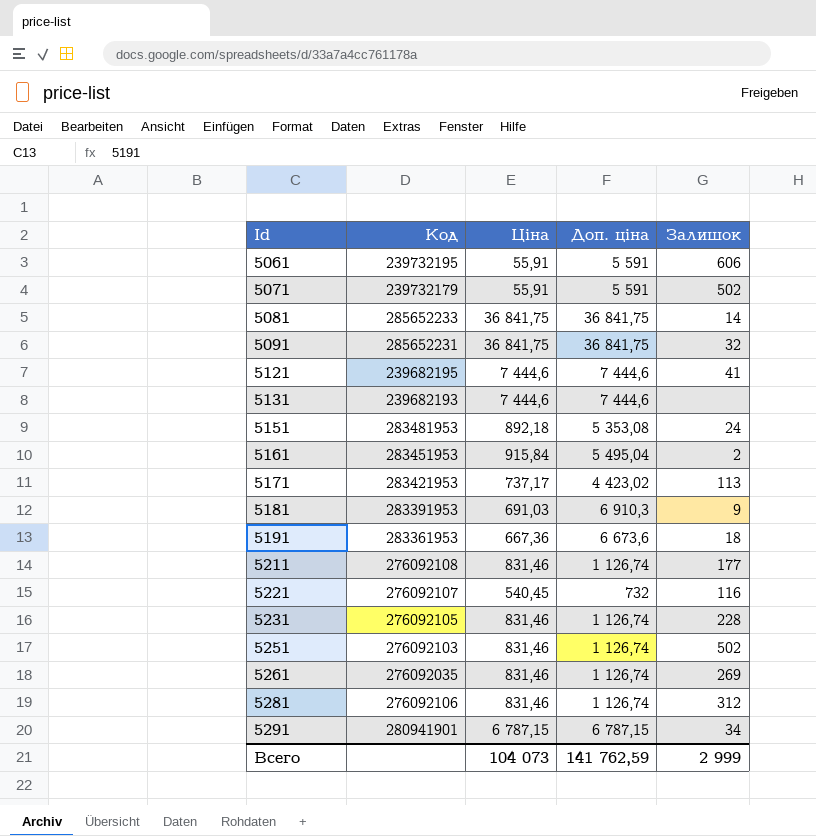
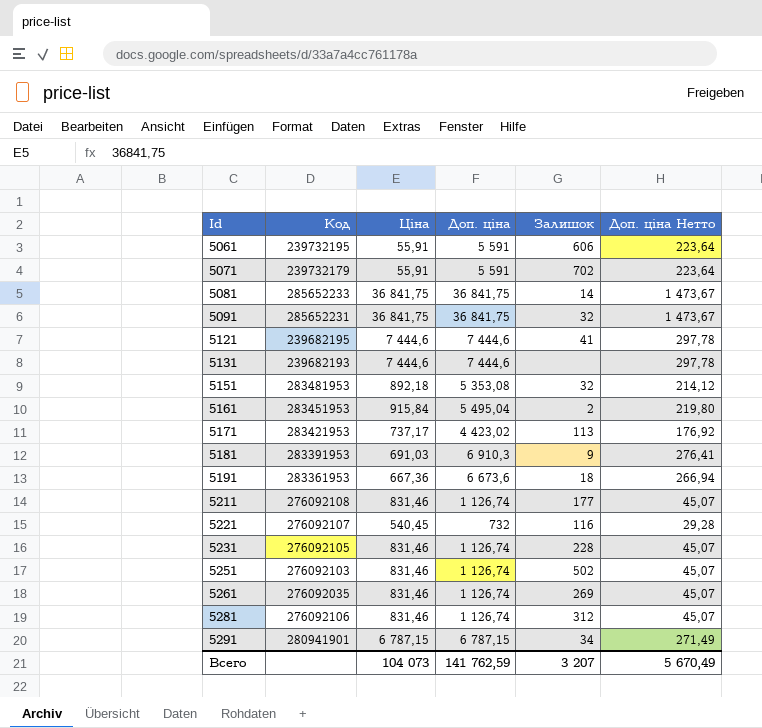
column Доп. ціна Нетто | formula: none -> [Доп. ціна] * 0,04
5071 | Залишок: 502 -> 702
5151 | Залишок: 24 -> 32
Всего | Залишок: 2 999 -> 3 207

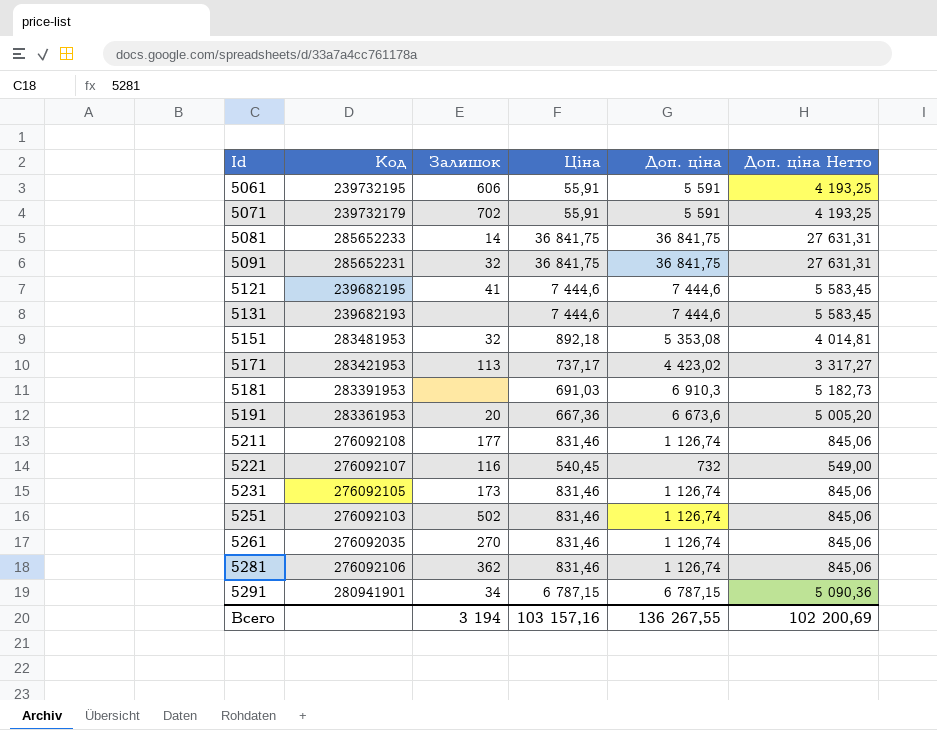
column Залишок | position: 5 -> 3
column Доп. ціна Нетто | formula: [Доп. ціна] * 0,04 -> [Доп. ціна] * 0,75
row 5161: 283451953 | 915,84 | 5 495,04 | 2 | 219,80 -> none
5181 | Залишок: 9 -> none
5191 | Залишок: 18 -> 20
5231 | Залишок: 228 -> 173
5261 | Залишок: 269 -> 270
5281 | Залишок: 312 -> 362
Всего | Залишок: 3 207 -> 3 194
Всего | Ціна: 104 073 -> 103 157,16
Всего | Доп. ціна: 141 762,59 -> 136 267,55
Всего | Доп. ціна Нетто: 5 670,49 -> 102 200,69

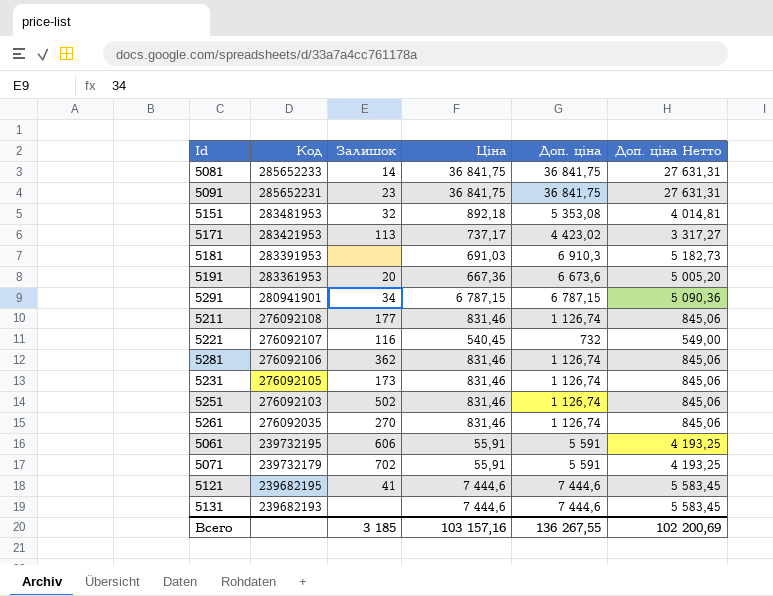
row order: Id ascending -> Код descending
5091 | Залишок: 32 -> 23
Всего | Залишок: 3 194 -> 3 185

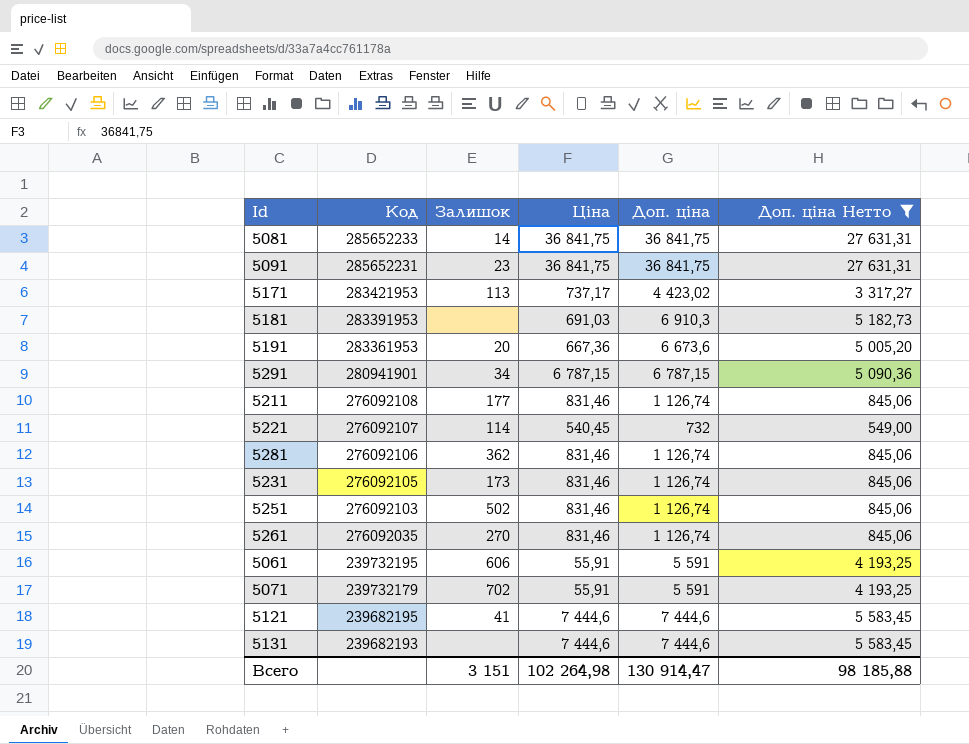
filter: none -> Доп. ціна Нетто != 4 014,81
5221 | Залишок: 116 -> 114
Всего | Залишок: 3 185 -> 3 151
Всего | Ціна: 103 157,16 -> 102 264,98
Всего | Доп. ціна: 136 267,55 -> 130 914,47
Всего | Доп. ціна Нетто: 102 200,69 -> 98 185,88

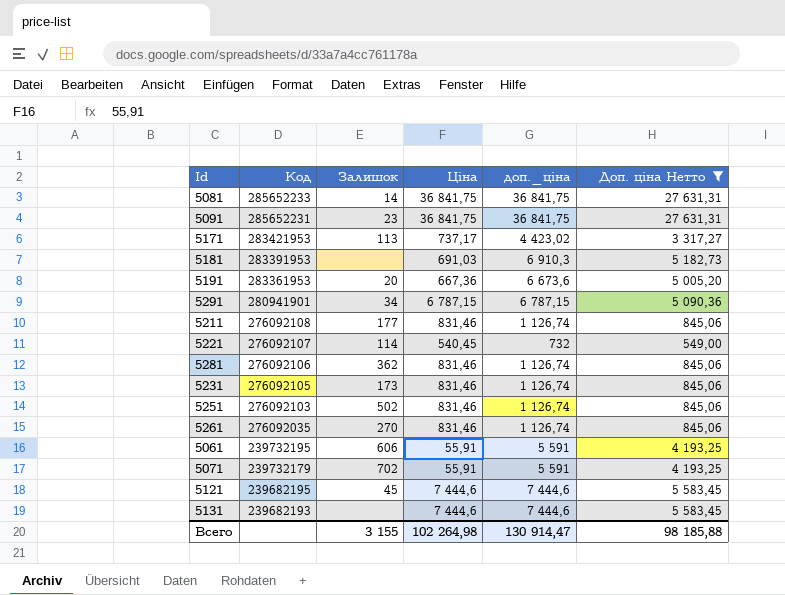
column name: Доп. ціна -> доп._ціна
5121 | Залишок: 41 -> 45
Всего | Залишок: 3 151 -> 3 155

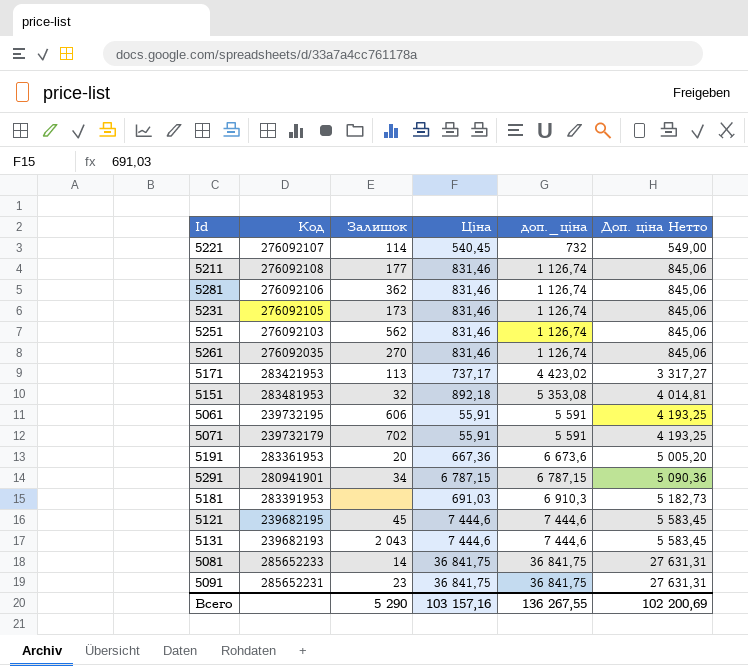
filter: Доп. ціна Нетто != 4 014,81 -> none
row order: Код descending -> доп._ціна ascending
5251 | Залишок: 502 -> 562
5131 | Залишок: none -> 2 043
Всего | Залишок: 3 155 -> 5 290
Всего | Ціна: 102 264,98 -> 103 157,16
Всего | доп._ціна: 130 914,47 -> 136 267,55
Всего | Доп. ціна Нетто: 98 185,88 -> 102 200,69

